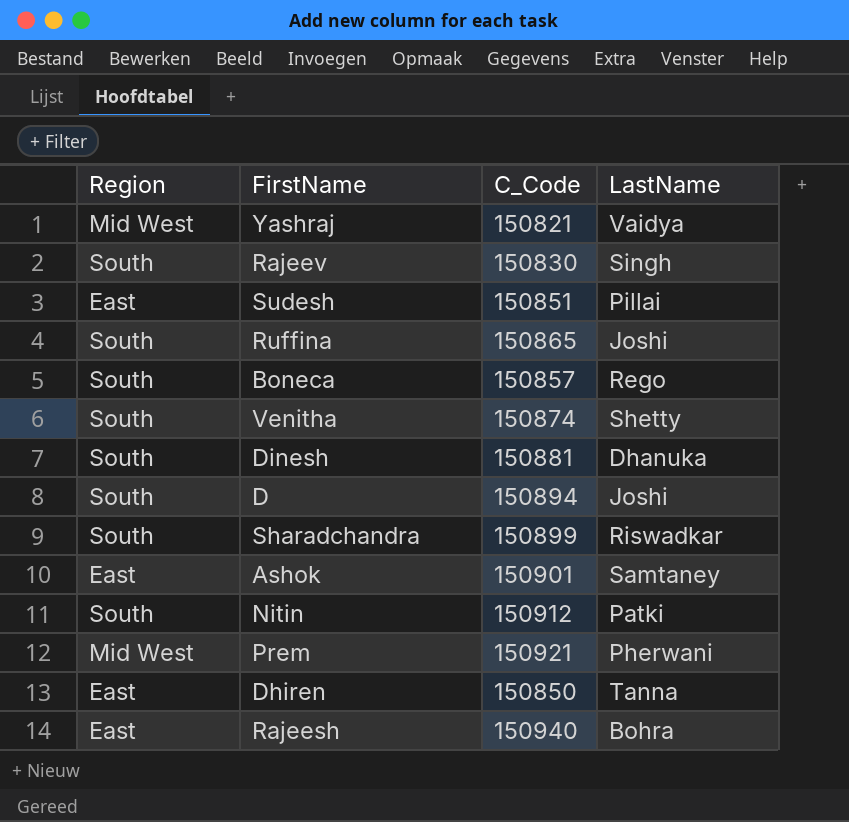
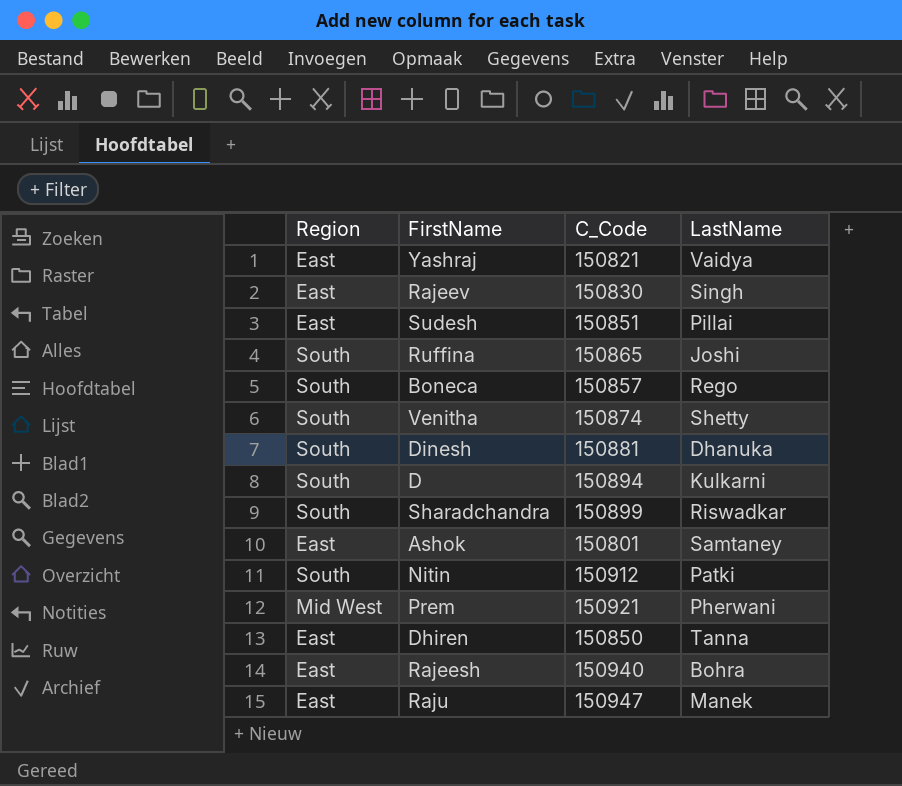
Yashraj | Region: Mid West -> East
Rajeev | Region: South -> East
D | LastName: Joshi -> Kulkarni
Ashok | C_Code: 150901 -> 150801
row Raju: none -> East | 150947 | Manek

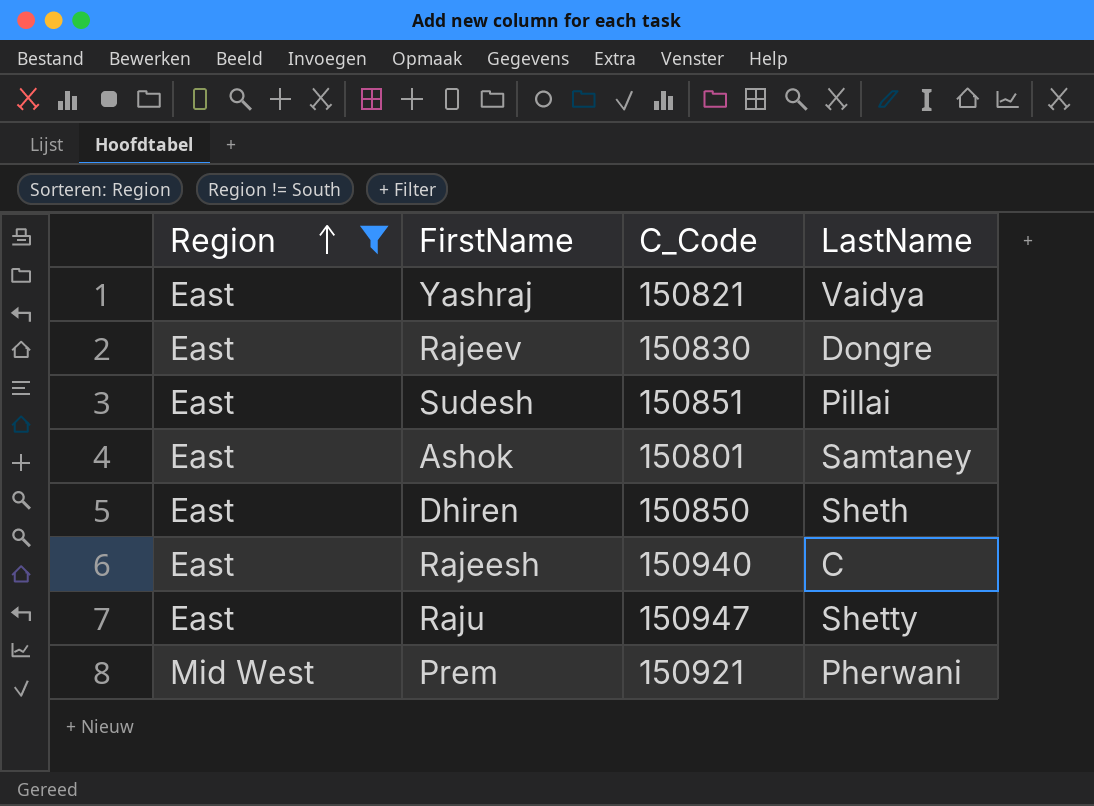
filter: none -> Region != South
row order: none -> Region ascending
Rajeev | LastName: Singh -> Dongre
Dhiren | LastName: Tanna -> Sheth
Rajeesh | LastName: Bohra -> C
Raju | LastName: Manek -> Shetty

